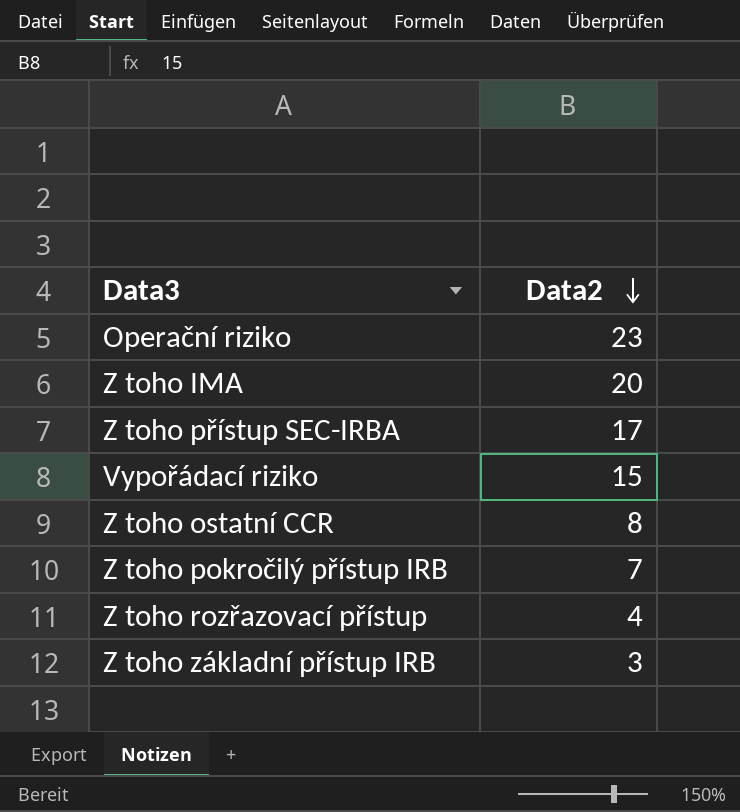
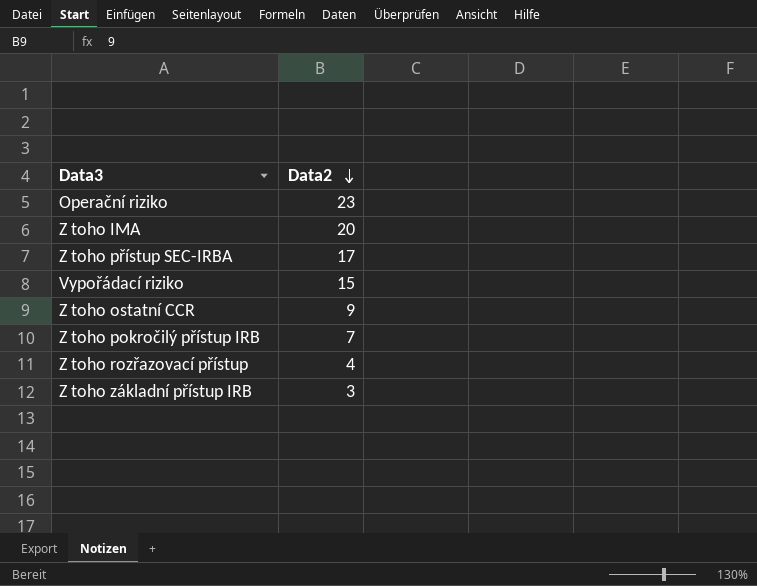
Z toho ostatní CCR | Data2: 8 -> 9

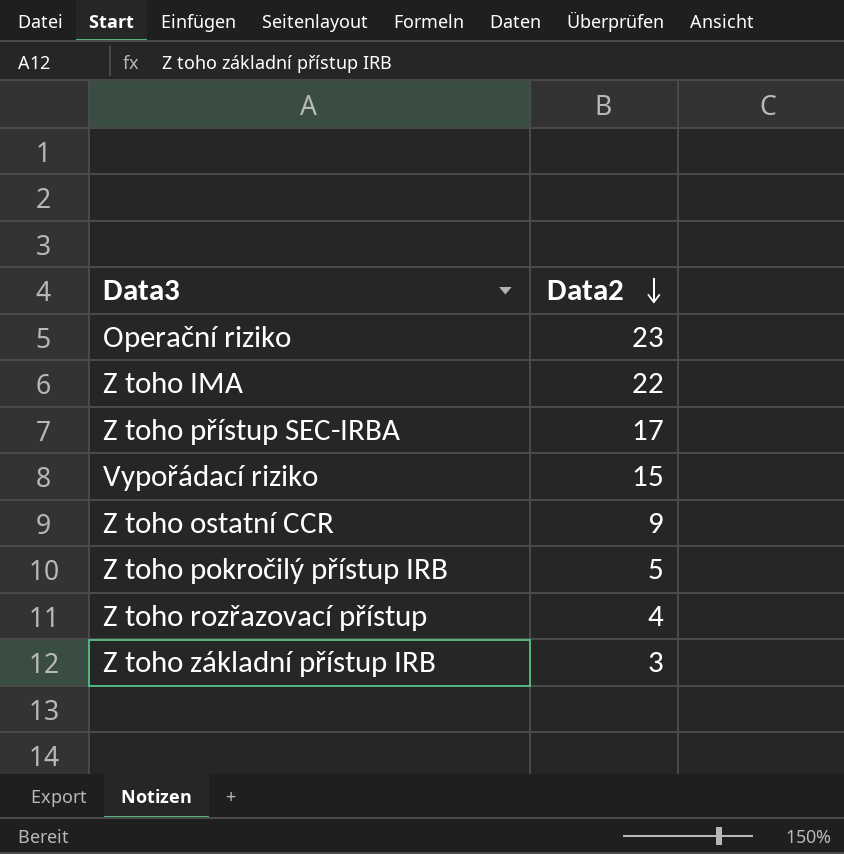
Z toho IMA | Data2: 20 -> 22
Z toho pokročilý přístup IRB | Data2: 7 -> 5

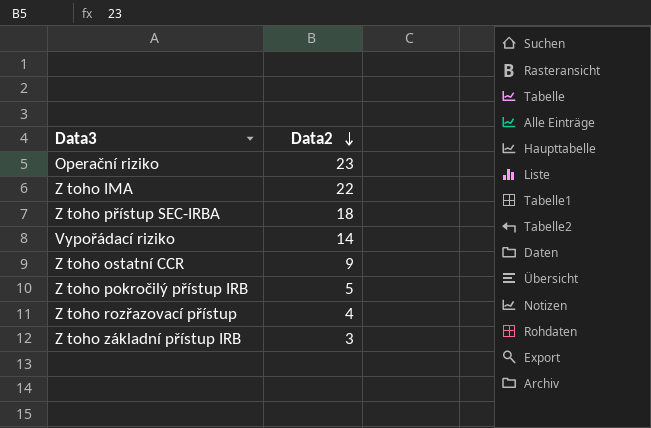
Z toho přístup SEC-IRBA | Data2: 17 -> 18
Vypořádací riziko | Data2: 15 -> 14

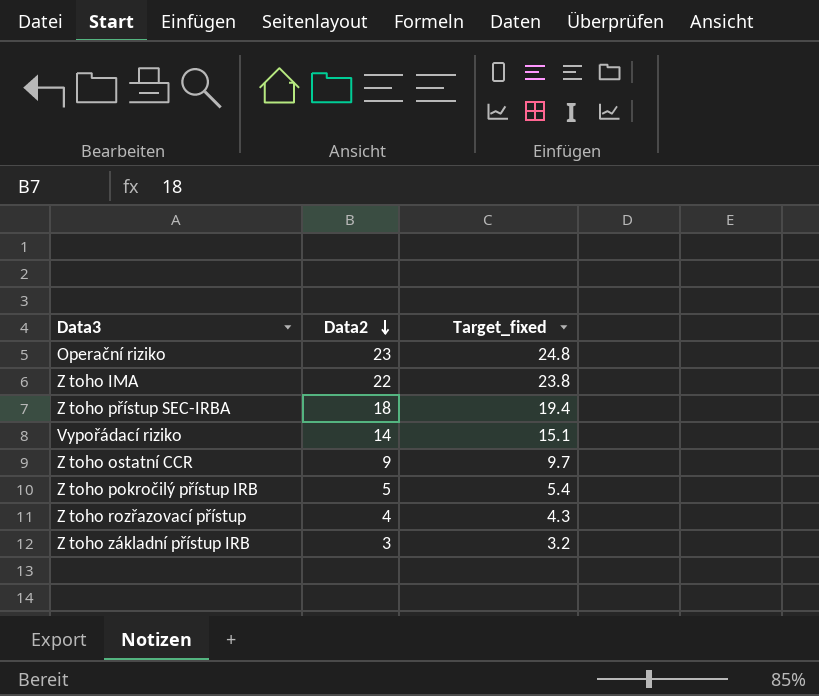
column Target_fixed | formula: none -> [Data2] * 1.08

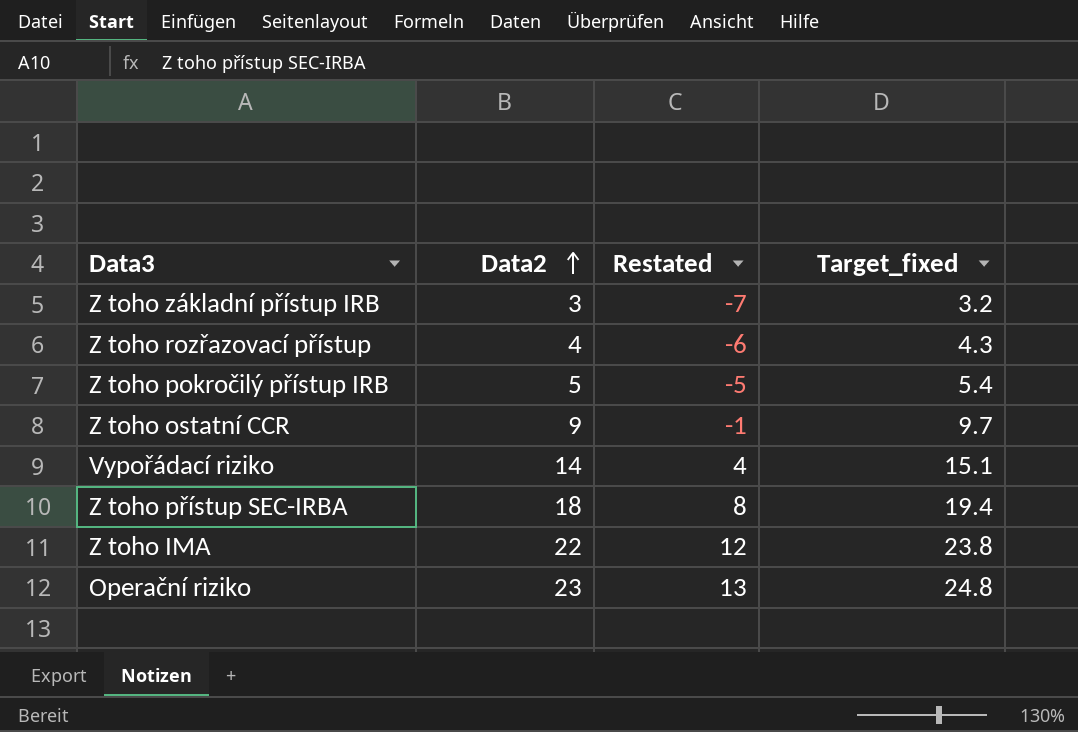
row order: Data2 descending -> Data2 ascending
column Restated | formula: none -> [Data2] - 10

